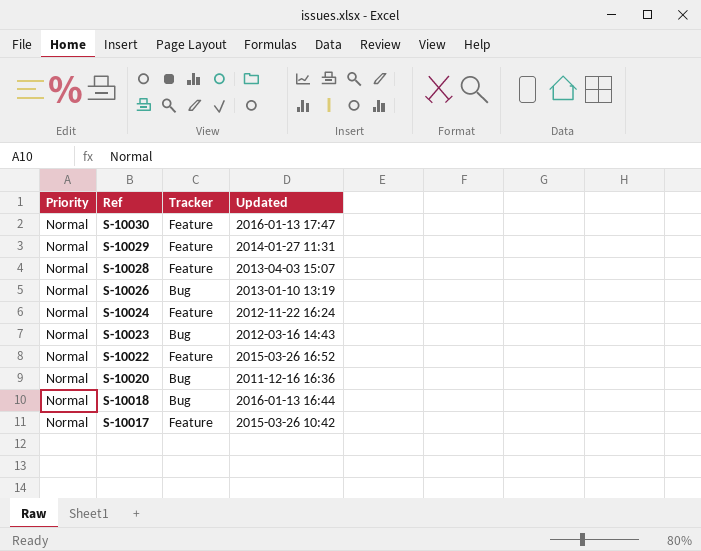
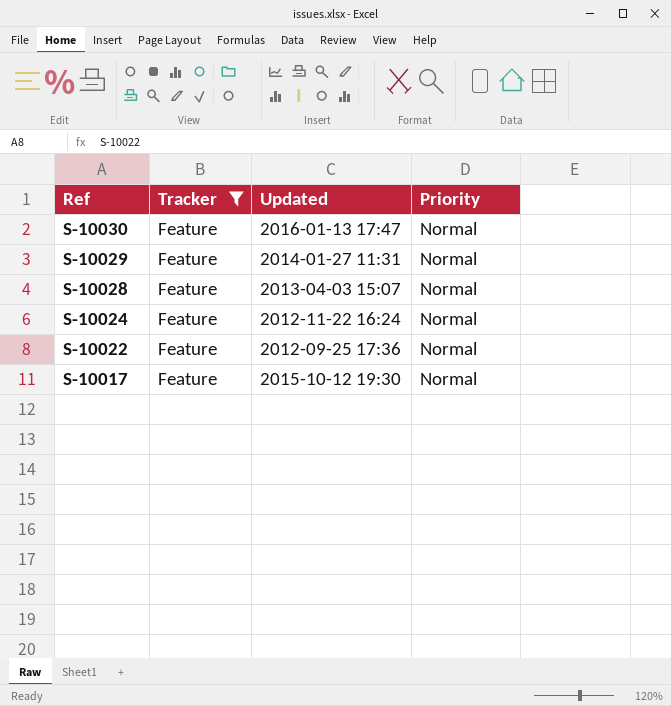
filter: none -> Tracker = Feature
column Priority | position: 1 -> 4
S-10022 | Updated: 2015-03-26 16:52 -> 2012-09-25 17:36
S-10017 | Updated: 2015-03-26 10:42 -> 2015-10-12 19:30

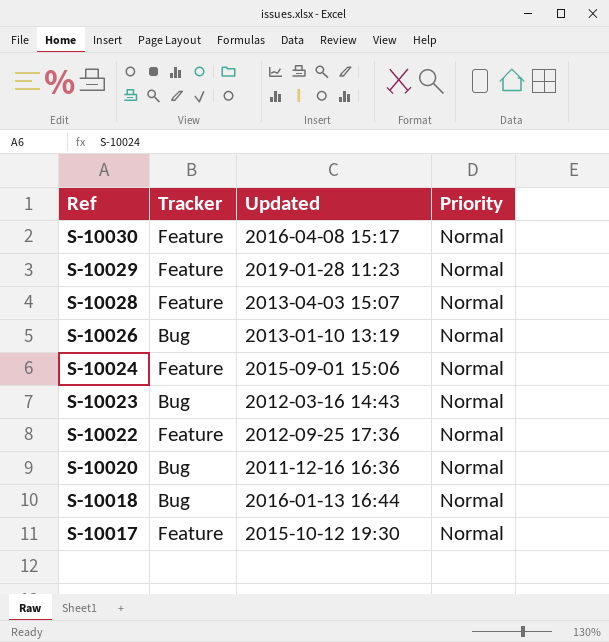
filter: Tracker = Feature -> none
S-10030 | Updated: 2016-01-13 17:47 -> 2016-04-08 15:17
S-10029 | Updated: 2014-01-27 11:31 -> 2019-01-28 11:23
S-10024 | Updated: 2012-11-22 16:24 -> 2015-09-01 15:06

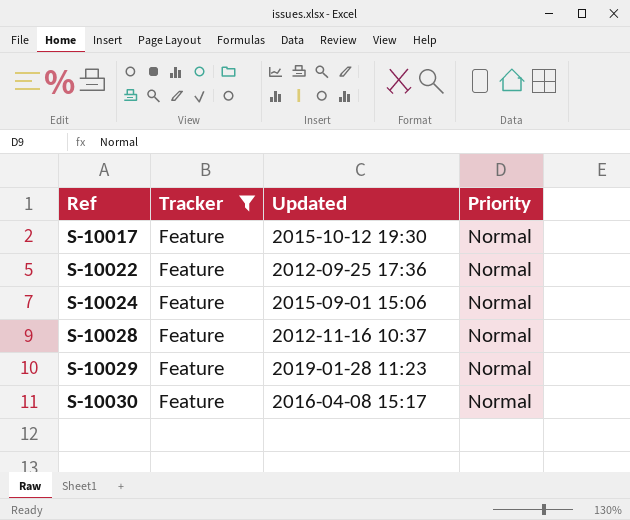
filter: none -> Tracker = Feature
row order: Ref descending -> Ref ascending
S-10028 | Updated: 2013-04-03 15:07 -> 2012-11-16 10:37

